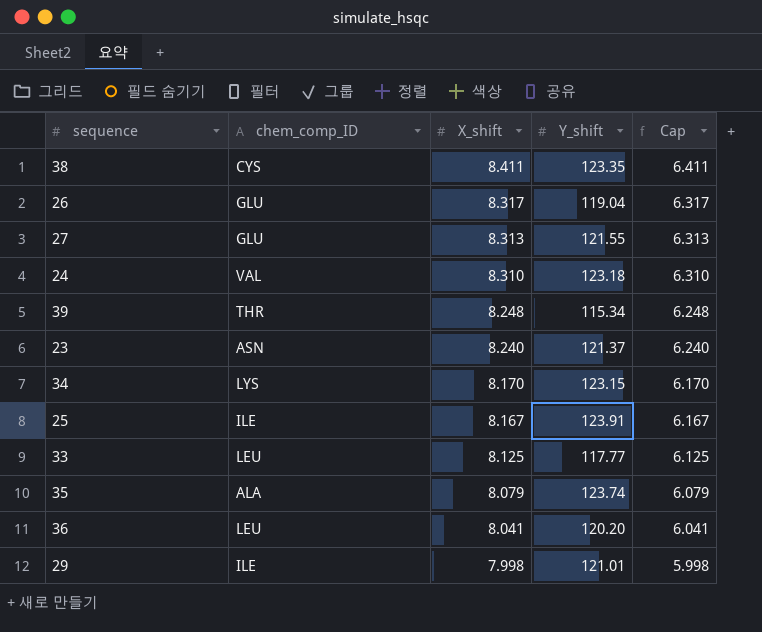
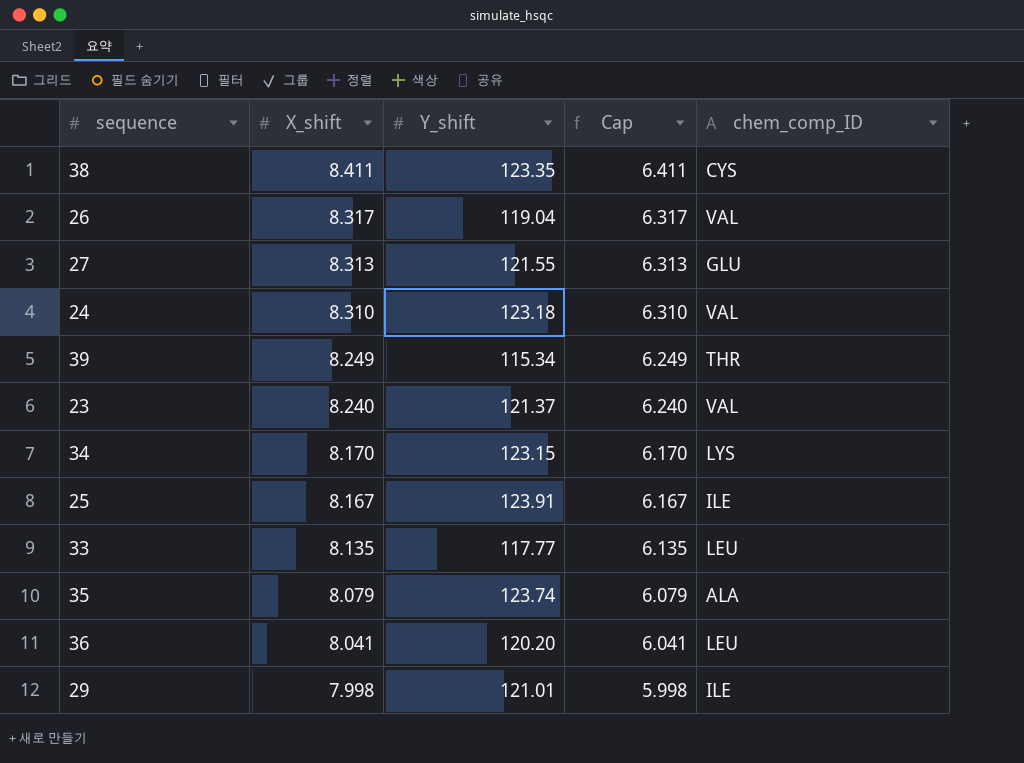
column chem_comp_ID | position: 2 -> 5
26 | chem_comp_ID: GLU -> VAL
39 | X_shift: 8.248 -> 8.249
39 | Cap: 6.248 -> 6.249
23 | chem_comp_ID: ASN -> VAL
33 | X_shift: 8.125 -> 8.135
33 | Cap: 6.125 -> 6.135

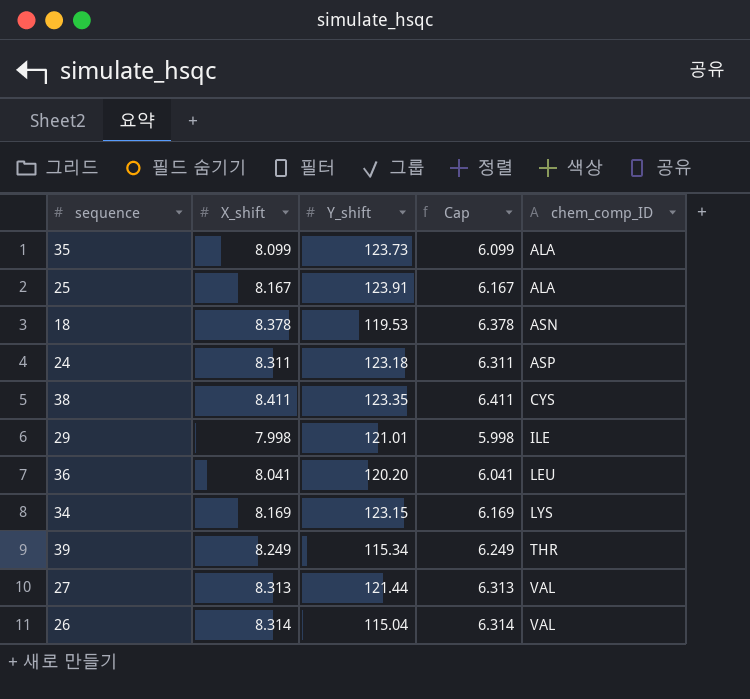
row order: X_shift descending -> chem_comp_ID ascending
row 23: 8.240 | 121.37 | 6.240 | VAL -> none
row 33: 8.135 | 117.77 | 6.135 | LEU -> none
35 | X_shift: 8.079 -> 8.099
35 | Y_shift: 123.74 -> 123.73
35 | Cap: 6.079 -> 6.099
25 | chem_comp_ID: ILE -> ALA
row 18: none -> 8.378 | 119.53 | 6.378 | ASN
24 | X_shift: 8.310 -> 8.311
24 | Cap: 6.310 -> 6.311
24 | chem_comp_ID: VAL -> ASP
34 | X_shift: 8.170 -> 8.169
34 | Cap: 6.170 -> 6.169
27 | Y_shift: 121.55 -> 121.44
27 | chem_comp_ID: GLU -> VAL
26 | X_shift: 8.317 -> 8.314
26 | Y_shift: 119.04 -> 115.04
26 | Cap: 6.317 -> 6.314

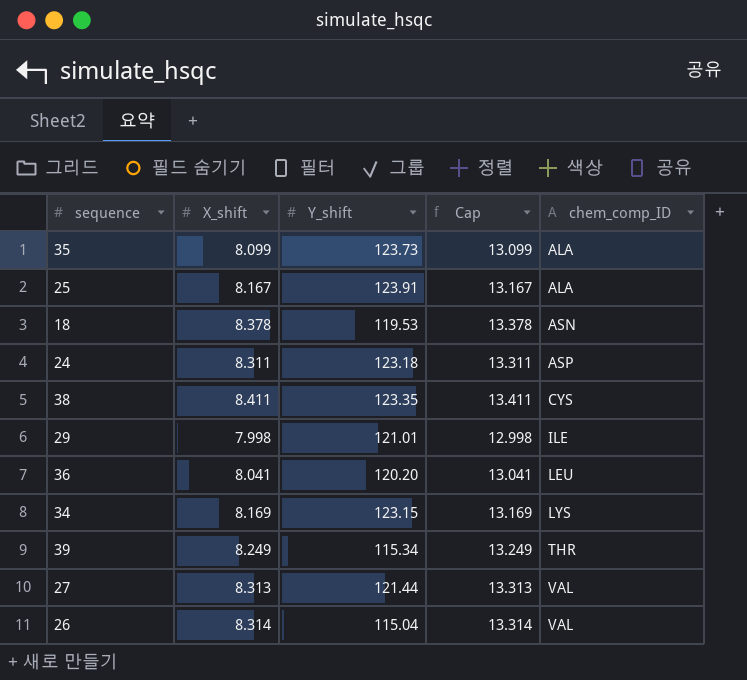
column Cap | formula: [X_shift] - 2 -> [X_shift] + 5

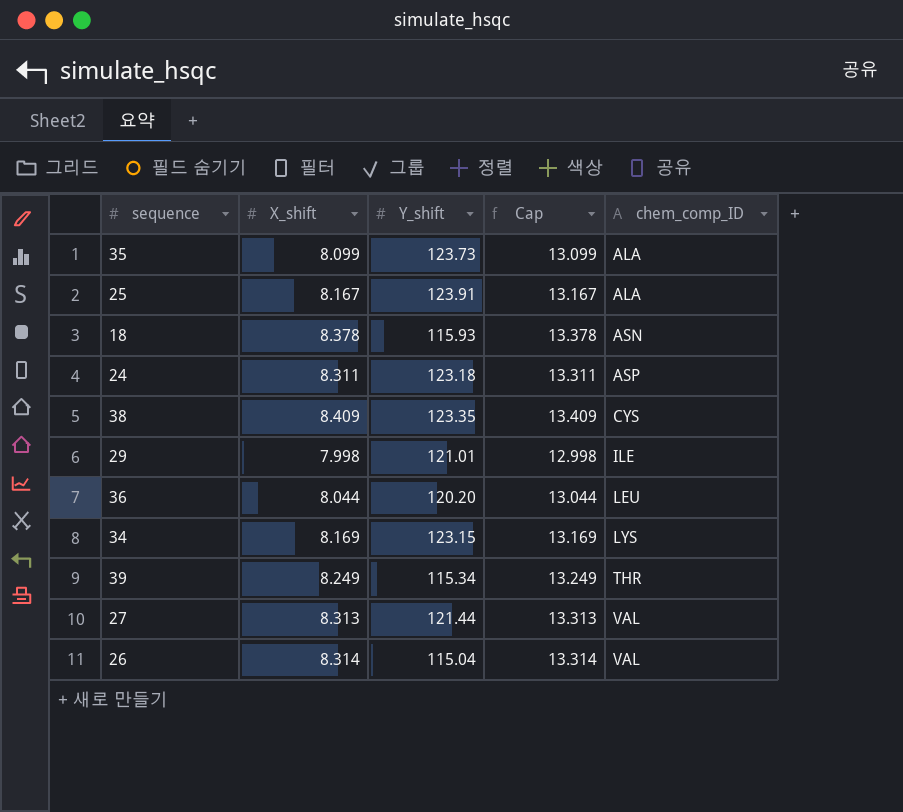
18 | Y_shift: 119.53 -> 115.93
38 | X_shift: 8.411 -> 8.409
38 | Cap: 13.411 -> 13.409
36 | X_shift: 8.041 -> 8.044
36 | Cap: 13.041 -> 13.044

